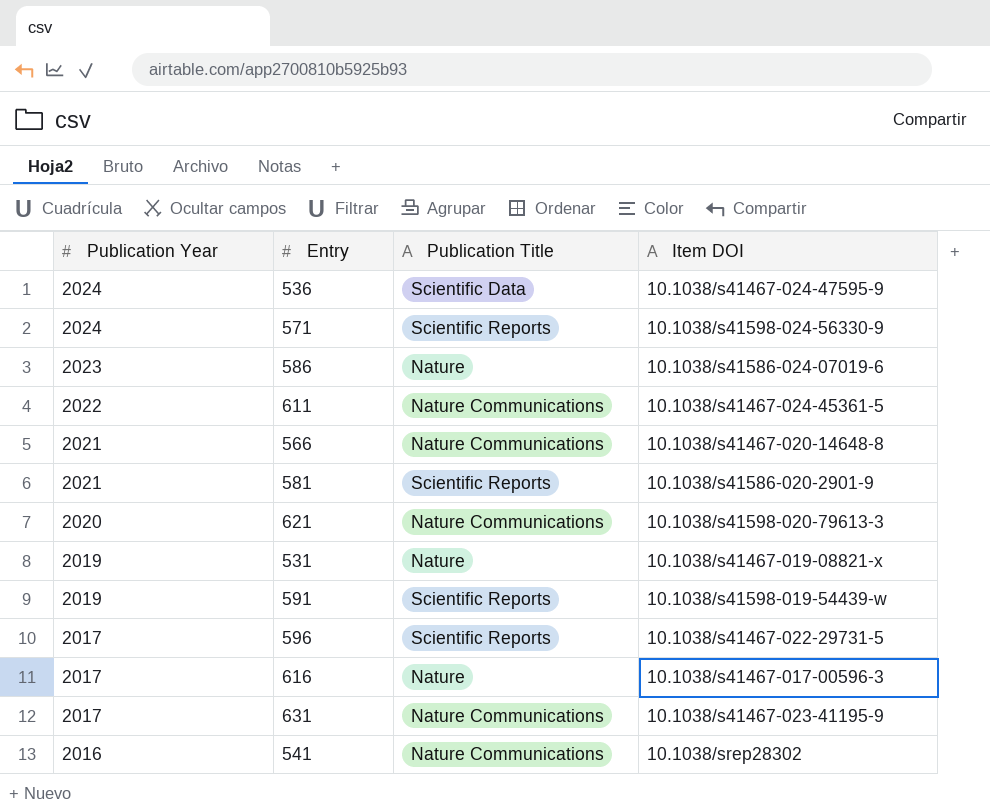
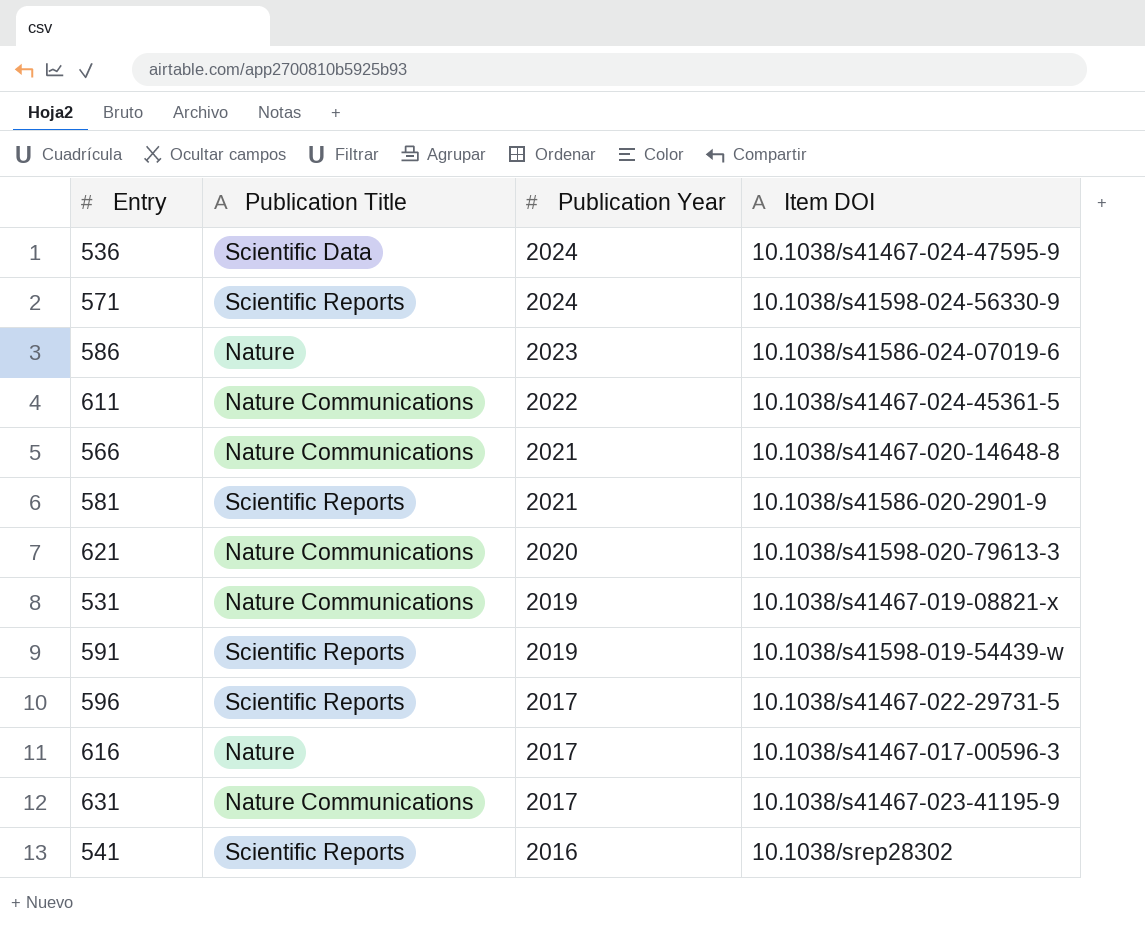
column Publication Year | position: 1 -> 3
531 | Publication Title: Nature -> Nature Communications
541 | Publication Title: Nature Communications -> Scientific Reports

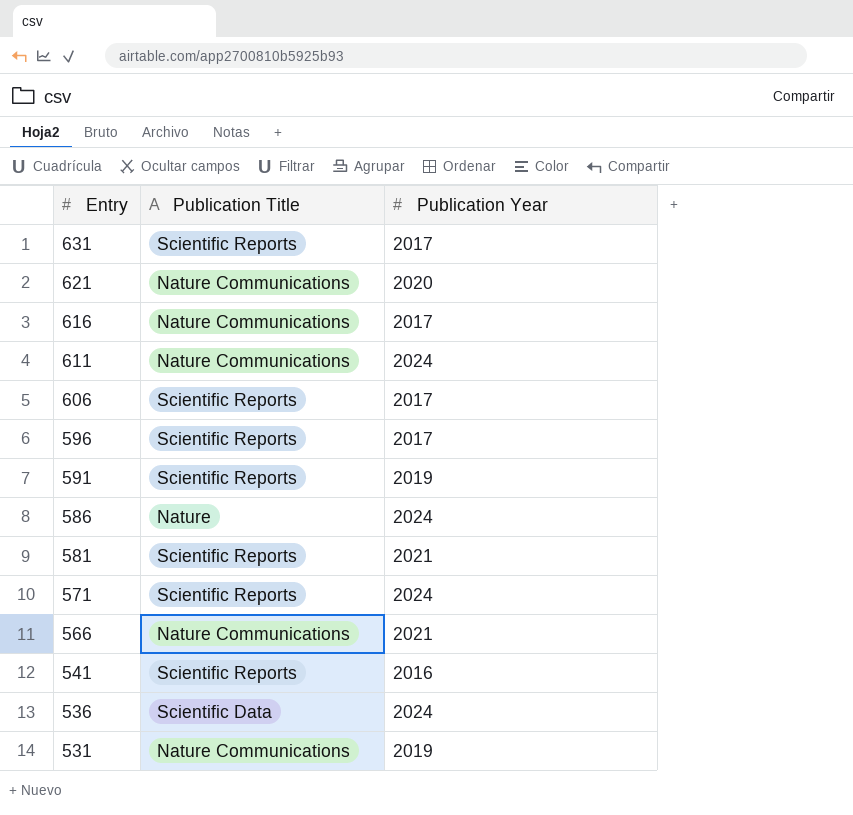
row order: Publication Year descending -> Entry descending
column Item DOI | position: 4 -> none
631 | Publication Title: Nature Communications -> Scientific Reports
616 | Publication Title: Nature -> Nature Communications
611 | Publication Year: 2022 -> 2024
row 606: none -> Scientific Reports | 2017
586 | Publication Year: 2023 -> 2024

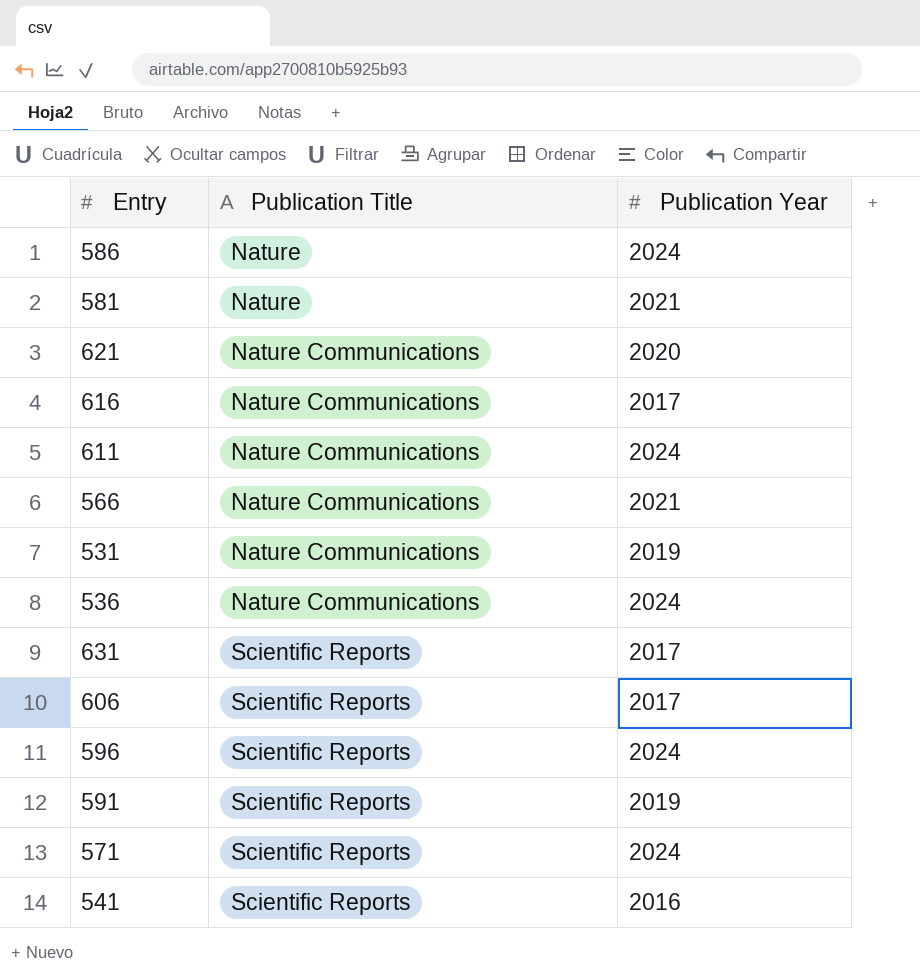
row order: Entry descending -> Publication Title ascending
581 | Publication Title: Scientific Reports -> Nature
536 | Publication Title: Scientific Data -> Nature Communications
596 | Publication Year: 2017 -> 2024

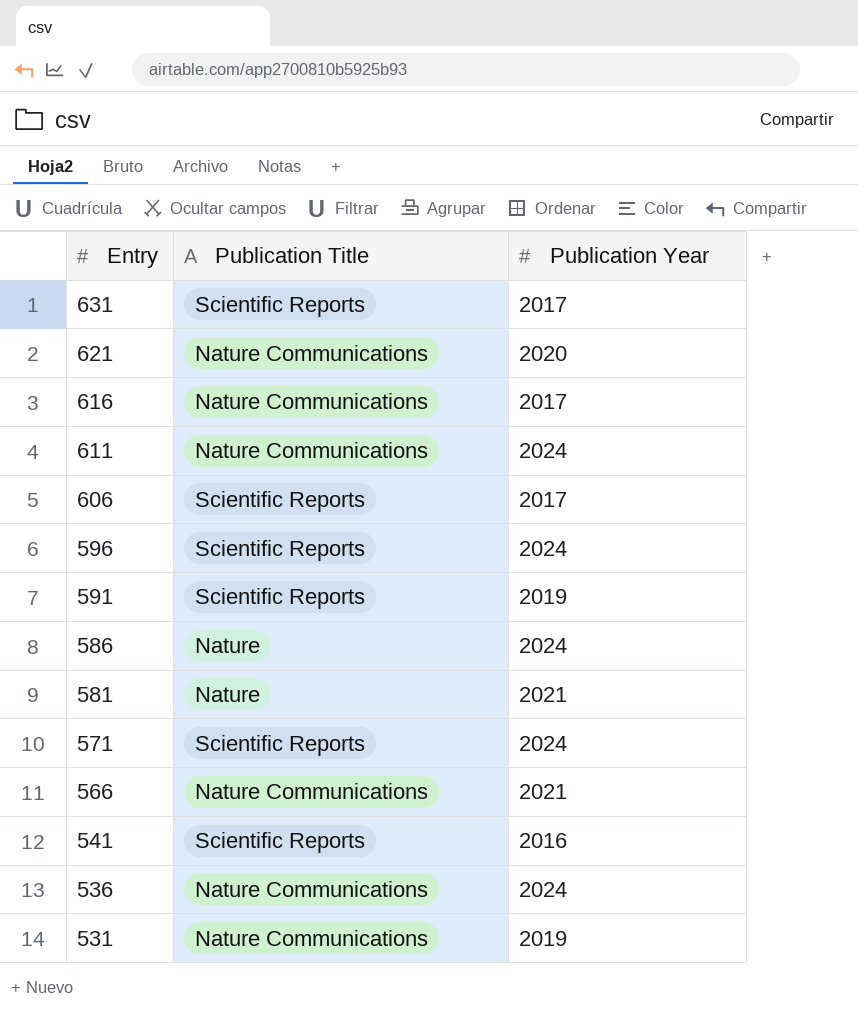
row order: Publication Title ascending -> Entry descending

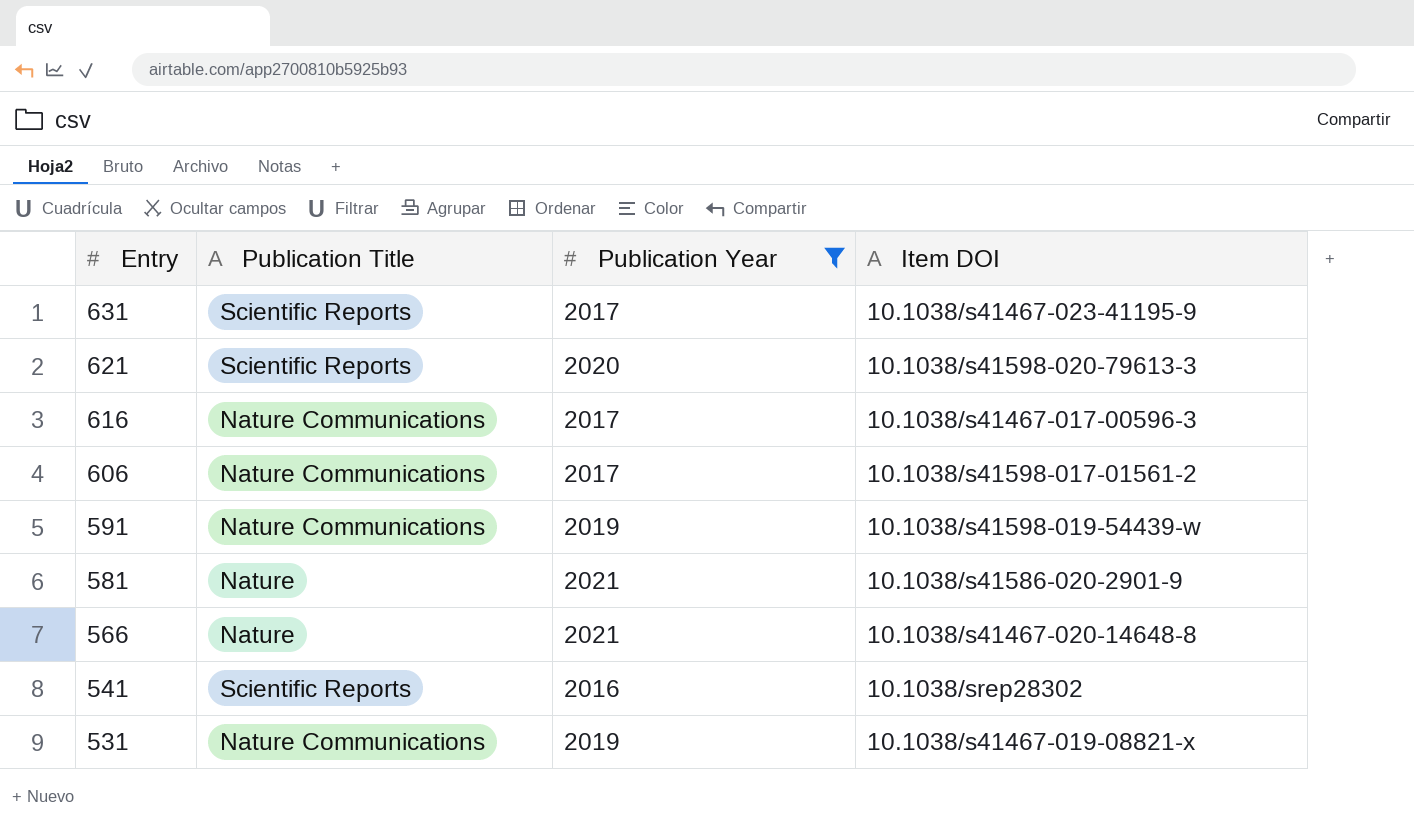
filter: none -> Publication Year != 2024
column Item DOI | position: none -> 4
621 | Publication Title: Nature Communications -> Scientific Reports
606 | Publication Title: Scientific Reports -> Nature Communications
591 | Publication Title: Scientific Reports -> Nature Communications
566 | Publication Title: Nature Communications -> Nature

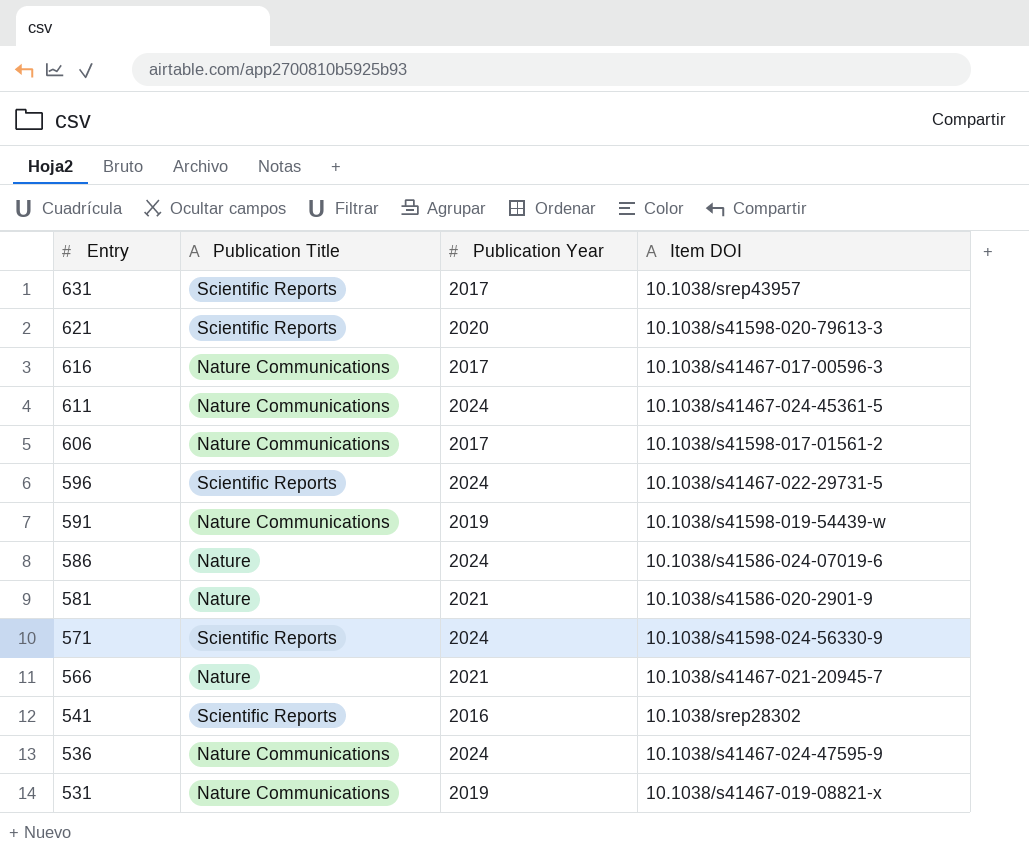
filter: Publication Year != 2024 -> none
631 | Item DOI: 10.1038/s41467-023-41195-9 -> 10.1038/srep43957
566 | Item DOI: 10.1038/s41467-020-14648-8 -> 10.1038/s41467-021-20945-7

